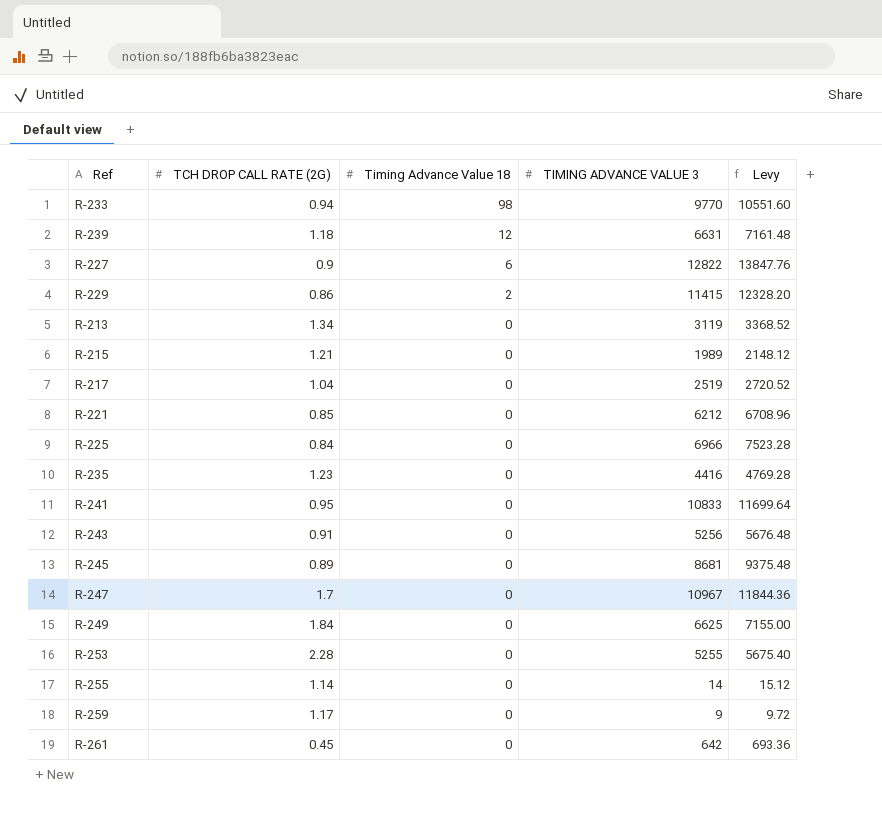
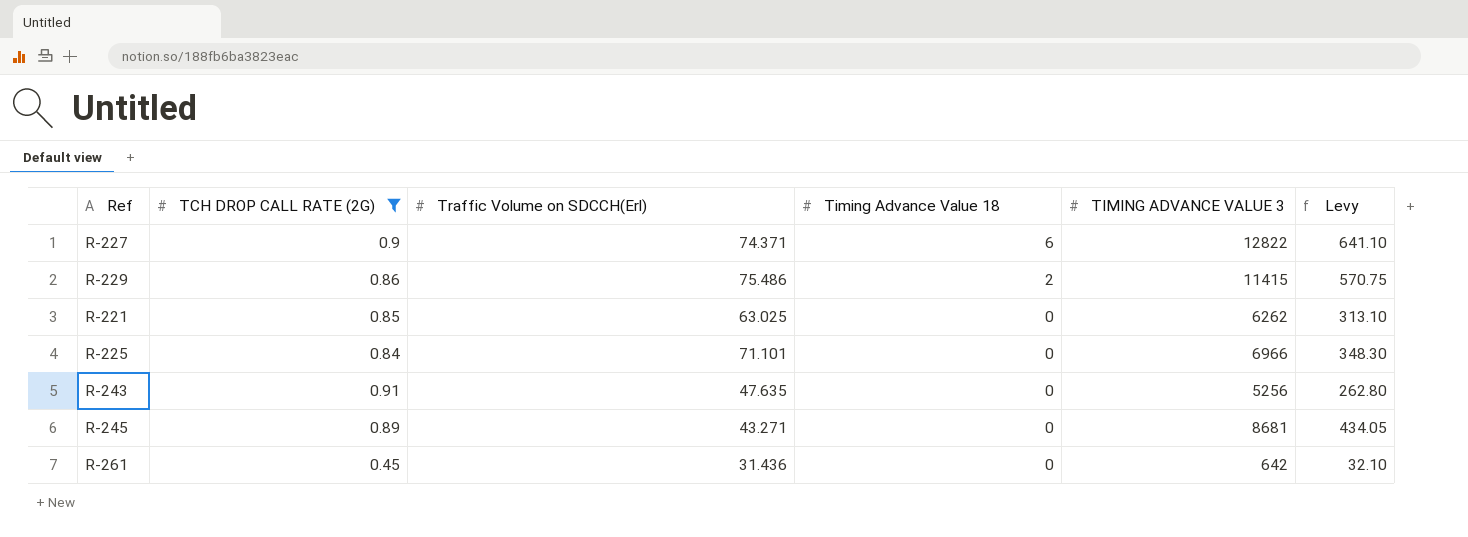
filter: none -> TCH DROP CALL RATE (2G) <= 0.91
column Traffic Volume on SDCCH(Erl) | position: none -> 3
column Levy | formula: [TIMING ADVANCE VALUE 3] * 1.08 -> [TIMING ADVANCE VALUE 3] * 0.05
R-221 | TIMING ADVANCE VALUE 3: 6212 -> 6262

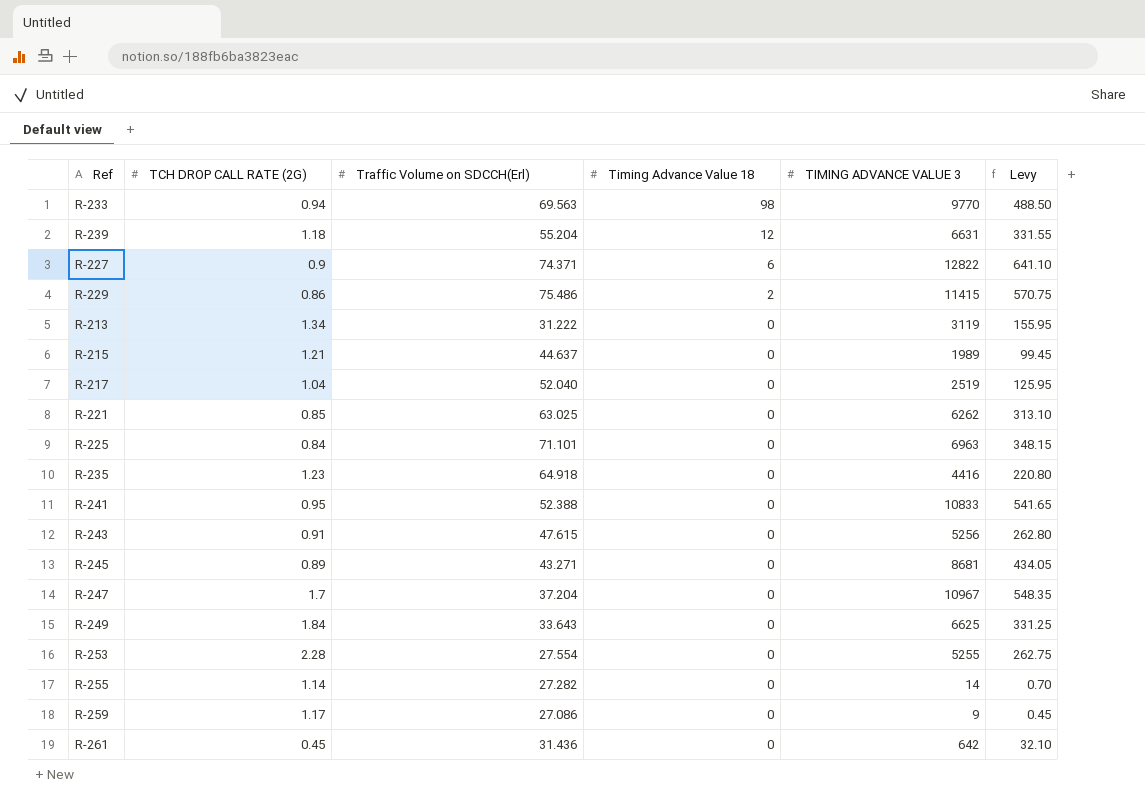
filter: TCH DROP CALL RATE (2G) <= 0.91 -> none
R-225 | TIMING ADVANCE VALUE 3: 6966 -> 6963
R-225 | Levy: 348.30 -> 348.15
R-243 | Traffic Volume on SDCCH(Erl): 47.635 -> 47.615

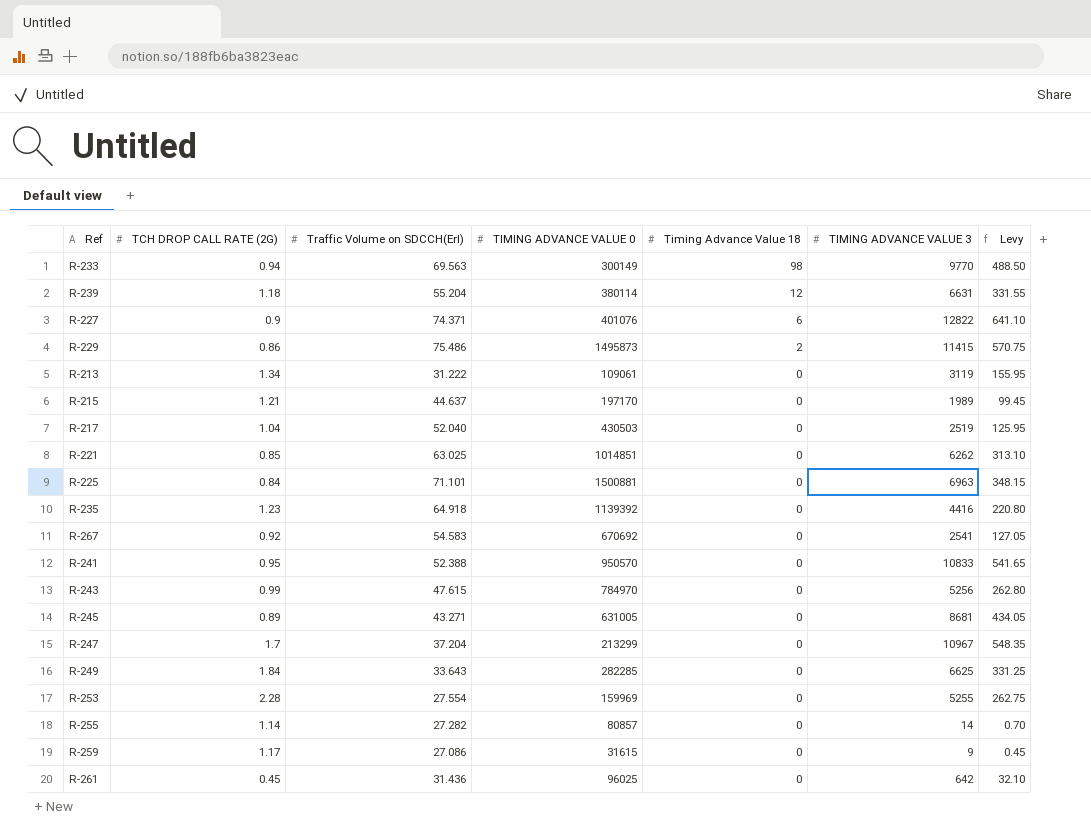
column TIMING ADVANCE VALUE 0 | position: none -> 4
row R-267: none -> 0.92 | 54.583 | 670692 | 0 | 2541 | 127.05
R-243 | TCH DROP CALL RATE (2G): 0.91 -> 0.99

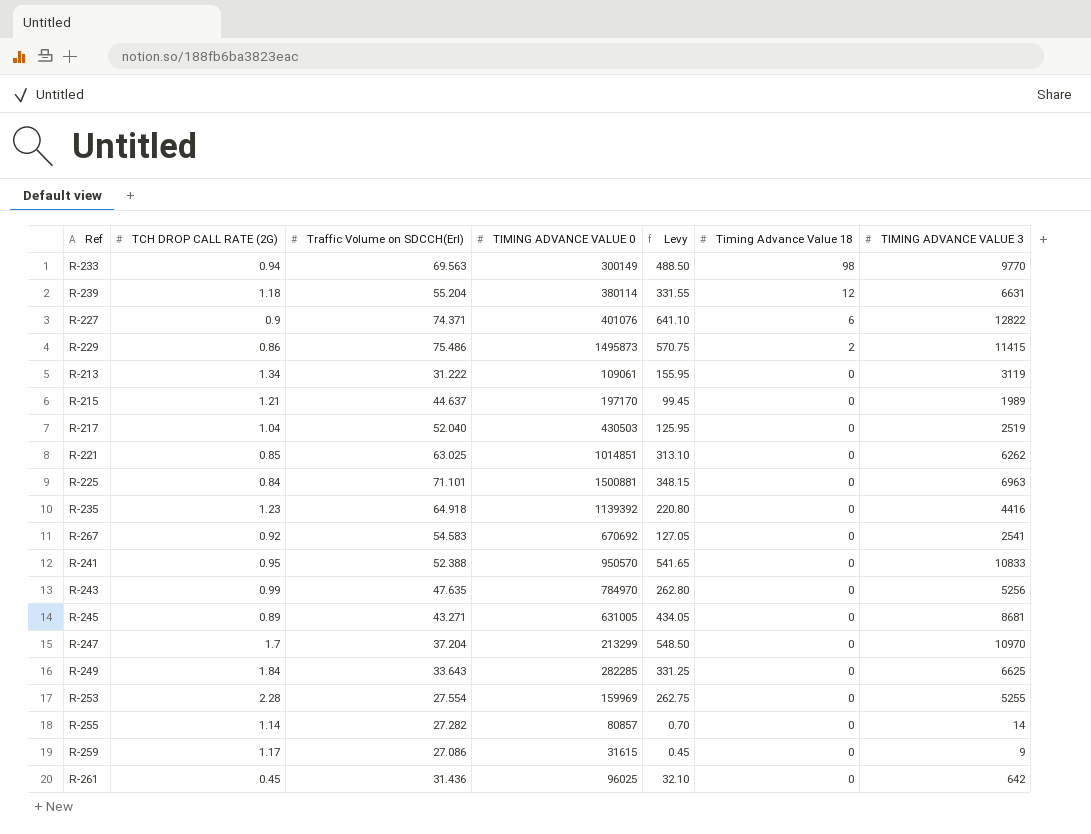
column Levy | position: 7 -> 5
R-243 | Traffic Volume on SDCCH(Erl): 47.615 -> 47.635
R-247 | Levy: 548.35 -> 548.50
R-247 | TIMING ADVANCE VALUE 3: 10967 -> 10970

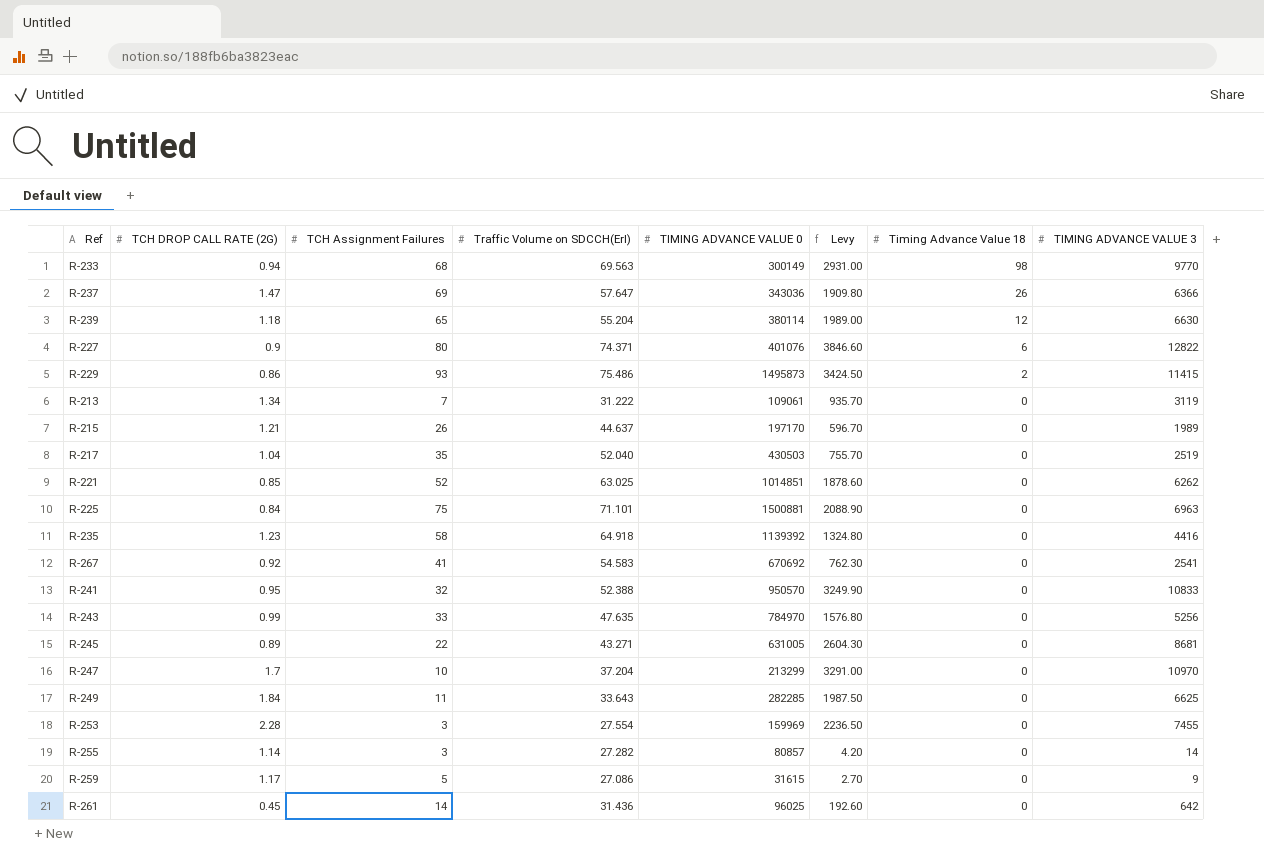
column TCH Assignment Failures | position: none -> 3
column Levy | formula: [TIMING ADVANCE VALUE 3] * 0.05 -> [TIMING ADVANCE VALUE 3] * 0.3
row R-237: none -> 1.47 | 69 | 57.647 | 343036 | 1909.80 | 26 | 6366
R-239 | TIMING ADVANCE VALUE 3: 6631 -> 6630
R-253 | TIMING ADVANCE VALUE 3: 5255 -> 7455

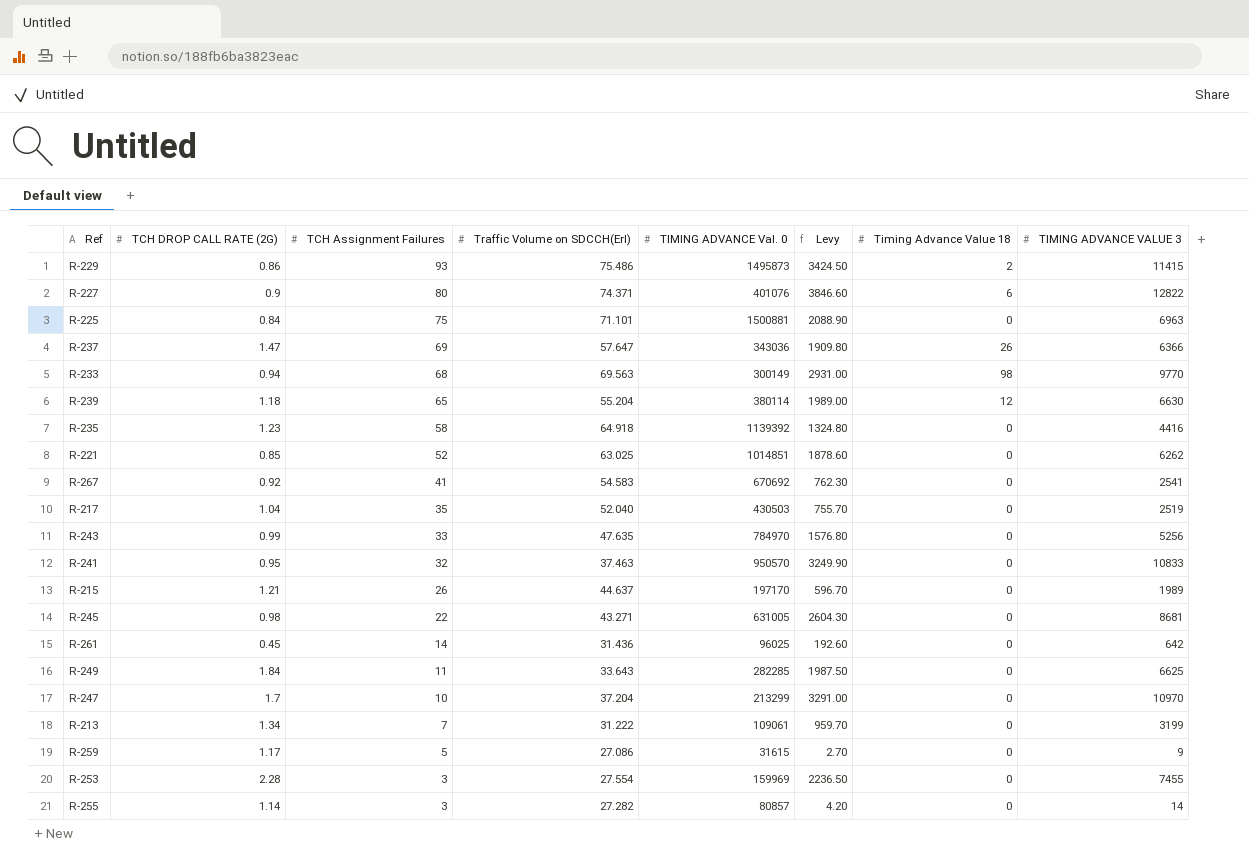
row order: Timing Advance Value 18 descending -> TCH Assignment Failures descending
column name: TIMING ADVANCE VALUE 0 -> TIMING ADVANCE Val. 0
R-241 | Traffic Volume on SDCCH(Erl): 52.388 -> 37.463
R-245 | TCH DROP CALL RATE (2G): 0.89 -> 0.98
R-213 | Levy: 935.70 -> 959.70
R-213 | TIMING ADVANCE VALUE 3: 3119 -> 3199

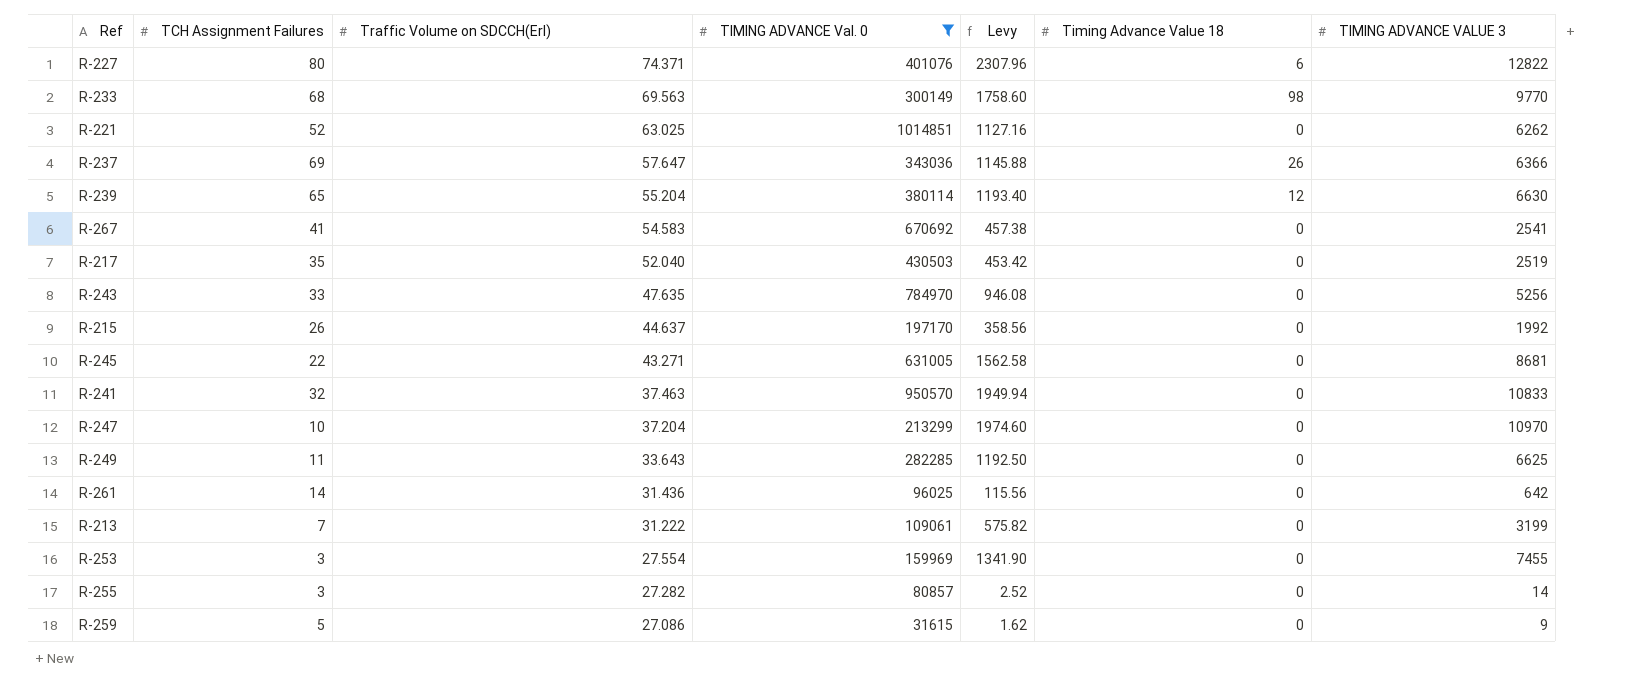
filter: none -> TIMING ADVANCE Val. 0 <= 1014851
row order: TCH Assignment Failures descending -> Traffic Volume on SDCCH(Erl) descending
column TCH DROP CALL RATE (2G) | position: 2 -> none
column Levy | formula: [TIMING ADVANCE VALUE 3] * 0.3 -> [TIMING ADVANCE VALUE 3] * 0.18
R-215 | TIMING ADVANCE VALUE 3: 1989 -> 1992

